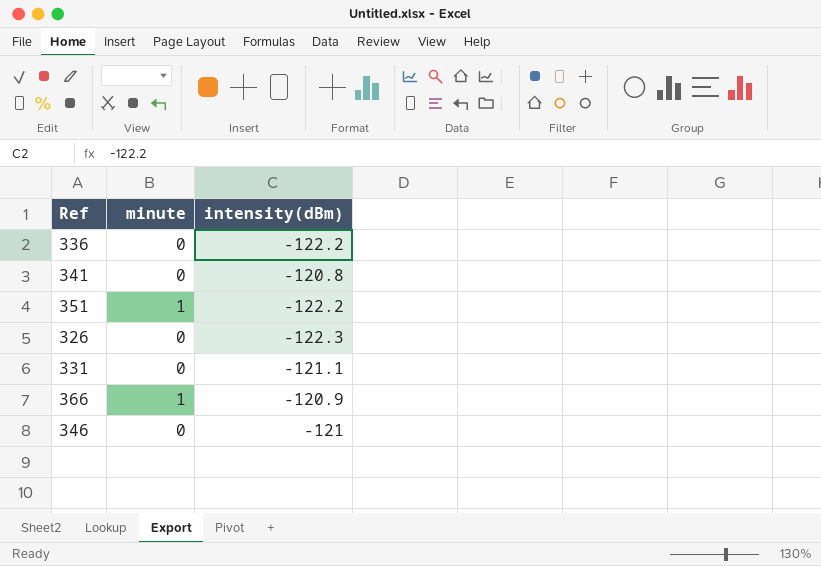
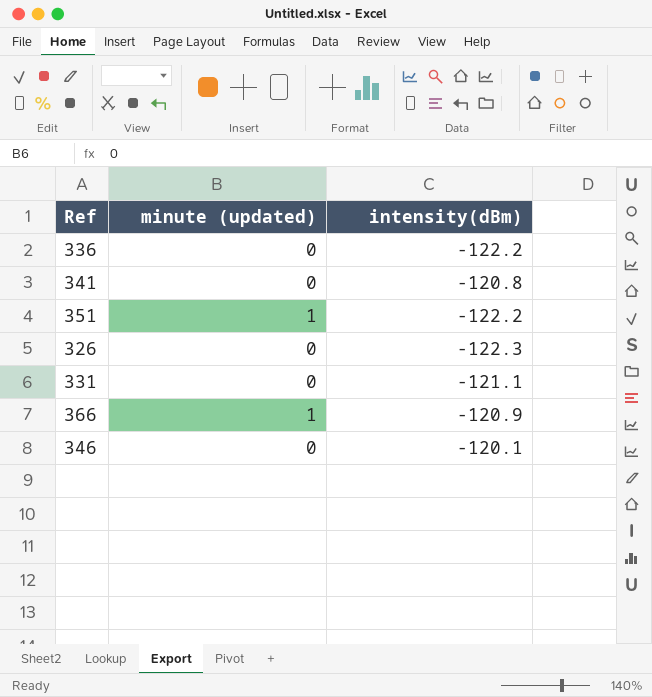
column name: minute -> minute (updated)
346 | intensity(dBm): -121 -> -120.1

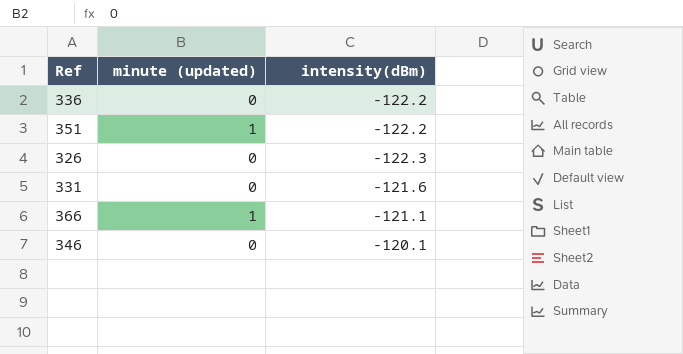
row 341: 0 | -120.8 -> none
331 | intensity(dBm): -121.1 -> -121.6
366 | intensity(dBm): -120.9 -> -121.1

